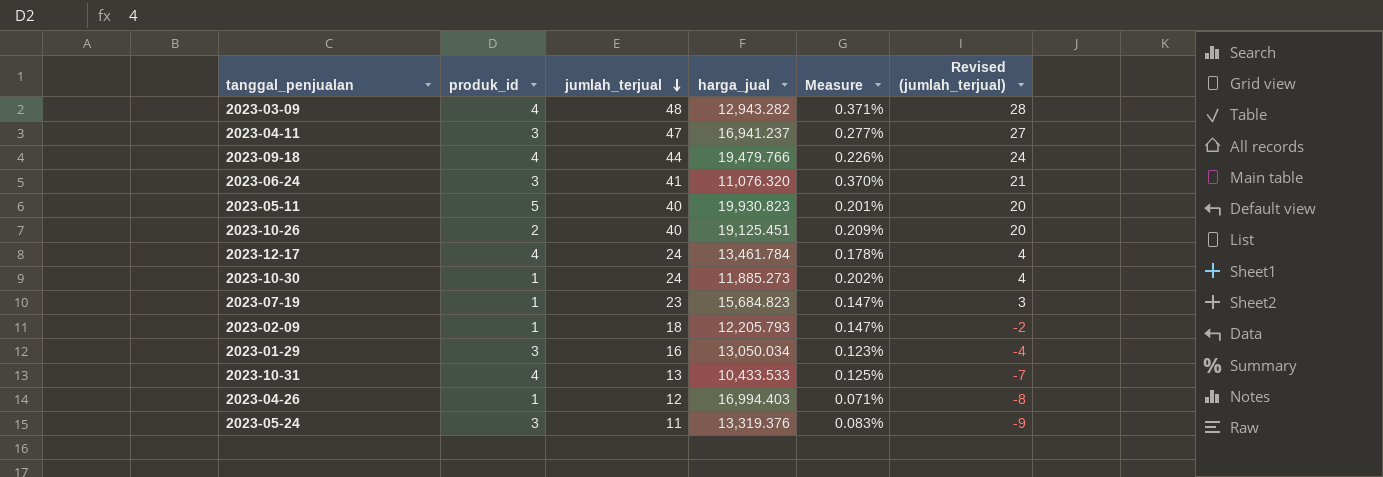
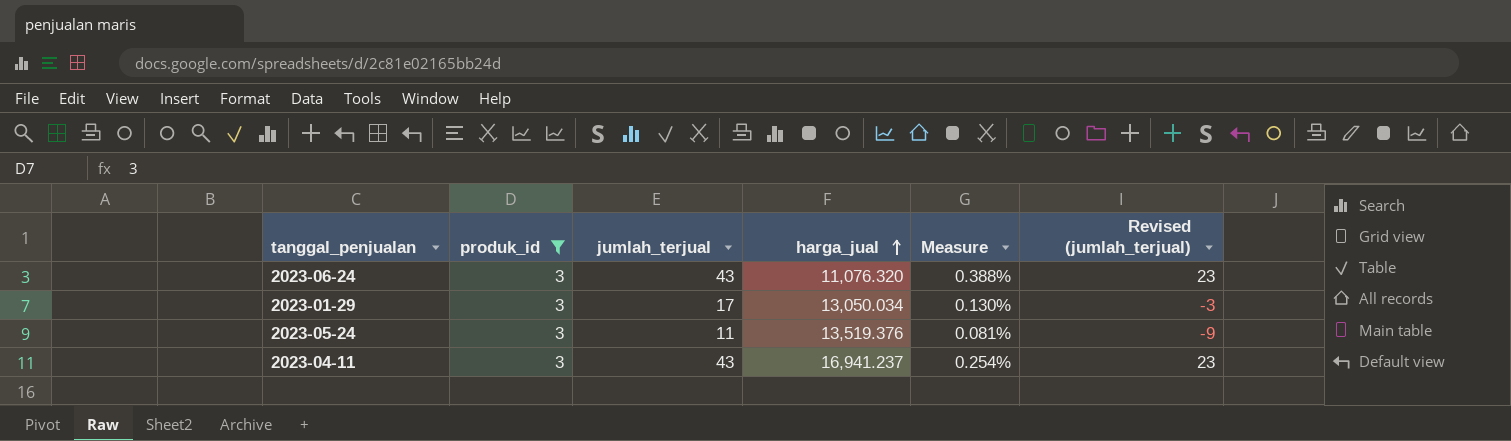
filter: none -> produk_id = 3
row order: jumlah_terjual descending -> harga_jual ascending
2023-06-24 | jumlah_terjual: 41 -> 43
2023-06-24 | Measure: 0.370% -> 0.388%
2023-06-24 | Revised (jumlah_terjual): 21 -> 23
2023-01-29 | jumlah_terjual: 16 -> 17
2023-01-29 | Measure: 0.123% -> 0.130%
2023-01-29 | Revised (jumlah_terjual): -4 -> -3
2023-05-24 | harga_jual: 13,319.376 -> 13,519.376
2023-05-24 | Measure: 0.083% -> 0.081%
2023-04-11 | jumlah_terjual: 47 -> 43
2023-04-11 | Measure: 0.277% -> 0.254%
2023-04-11 | Revised (jumlah_terjual): 27 -> 23

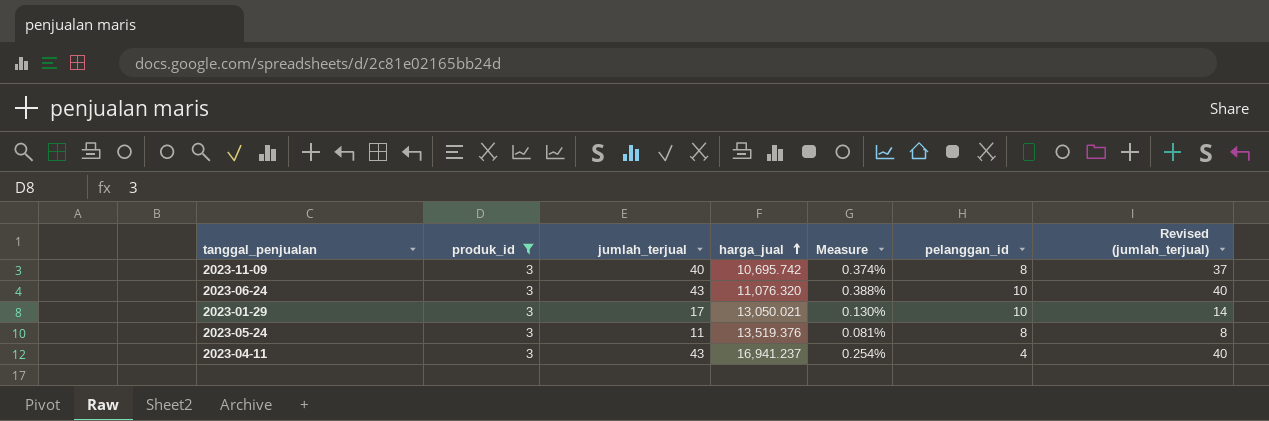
column pelanggan_id | position: none -> 6
column Revised (jumlah_terjual) | formula: [jumlah_terjual] - 20 -> [jumlah_terjual] - 3
row 2023-11-09: none -> 3 | 40 | 10,695.742 | 0.374% | 8 | 37
2023-01-29 | harga_jual: 13,050.034 -> 13,050.021

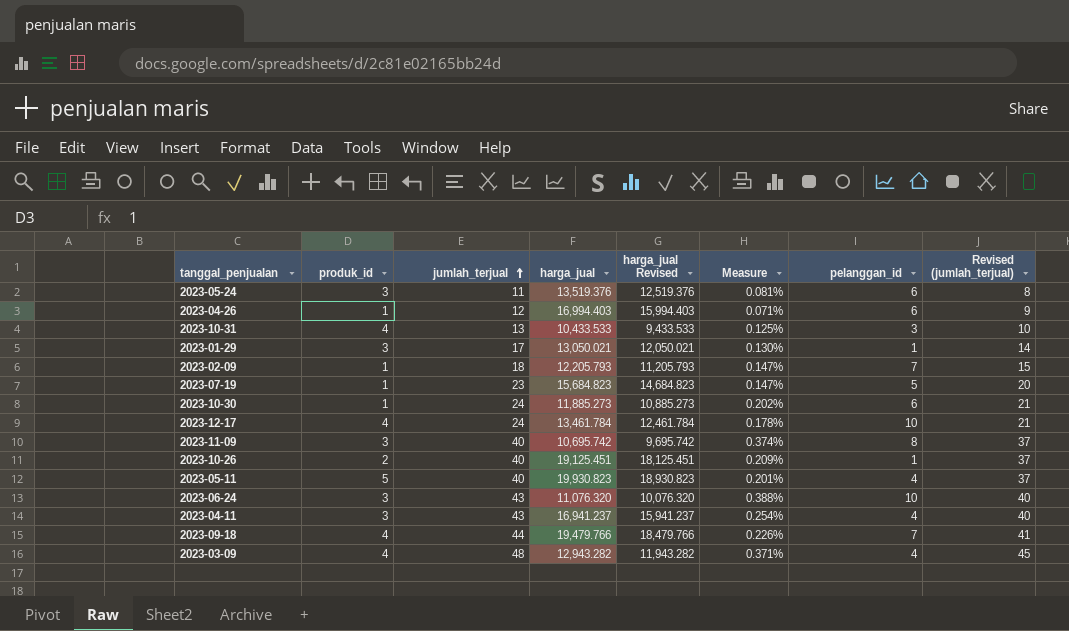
filter: produk_id = 3 -> none
row order: harga_jual ascending -> jumlah_terjual ascending
column harga_jual Revised | formula: none -> [harga_jual] - 1000
2023-05-24 | pelanggan_id: 8 -> 6
2023-01-29 | pelanggan_id: 10 -> 1

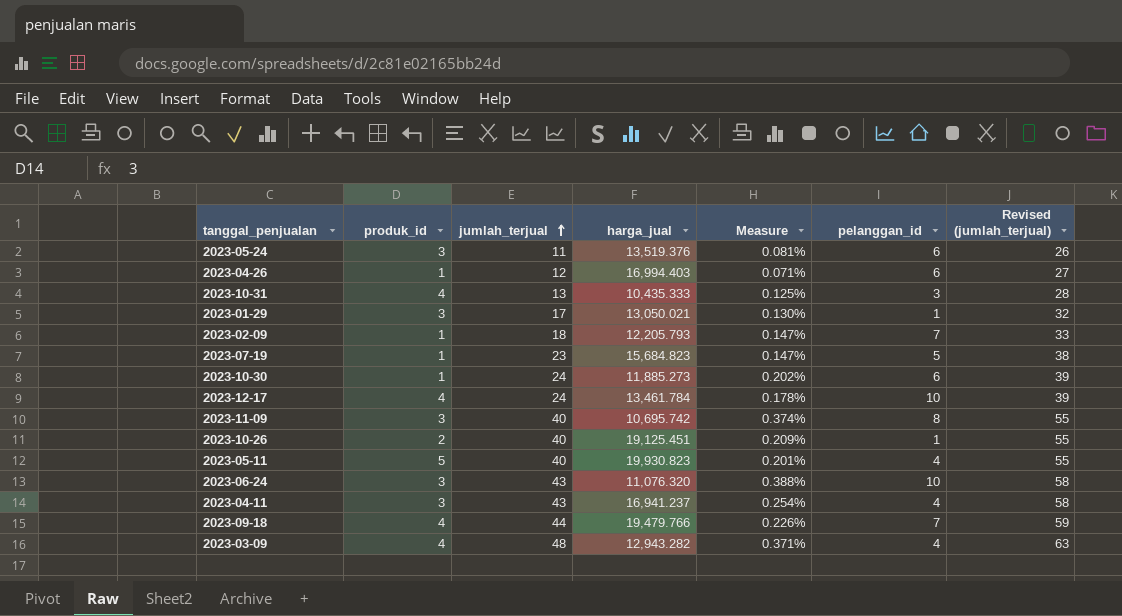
column harga_jual Revised | formula: [harga_jual] - 1000 -> none
column Revised (jumlah_terjual) | formula: [jumlah_terjual] - 3 -> [jumlah_terjual] + 15
2023-10-31 | harga_jual: 10,433.533 -> 10,435.333

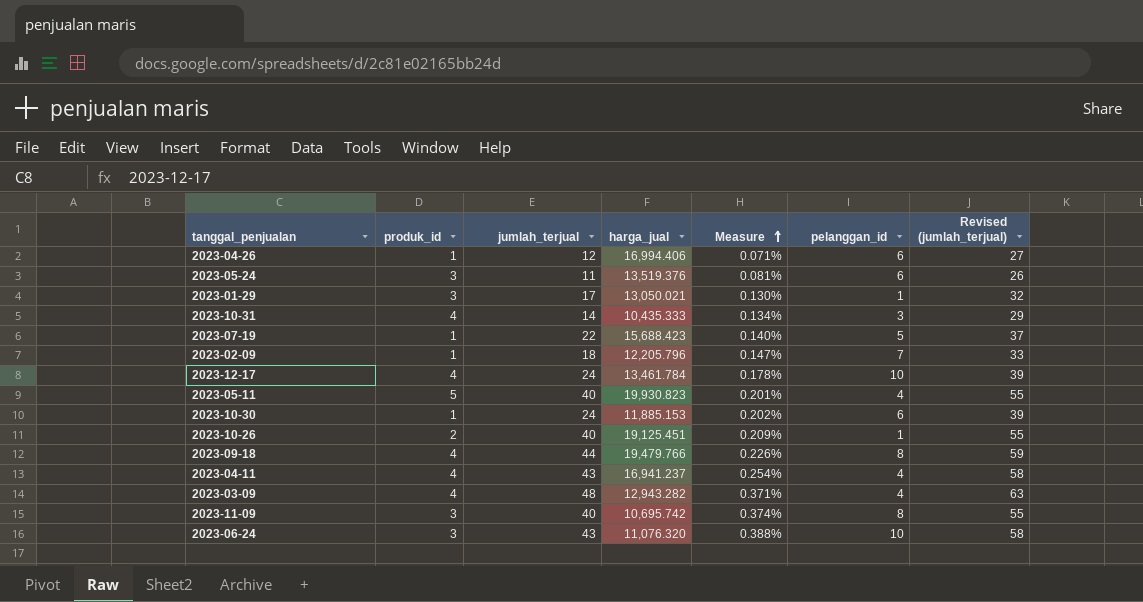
row order: jumlah_terjual ascending -> Measure ascending
2023-04-26 | harga_jual: 16,994.403 -> 16,994.406
2023-10-31 | jumlah_terjual: 13 -> 14
2023-10-31 | Measure: 0.125% -> 0.134%
2023-10-31 | Revised (jumlah_terjual): 28 -> 29
2023-07-19 | jumlah_terjual: 23 -> 22
2023-07-19 | harga_jual: 15,684.823 -> 15,688.423
2023-07-19 | Measure: 0.147% -> 0.140%
2023-07-19 | Revised (jumlah_terjual): 38 -> 37
2023-02-09 | harga_jual: 12,205.793 -> 12,205.796
2023-10-30 | harga_jual: 11,885.273 -> 11,885.153
2023-09-18 | pelanggan_id: 7 -> 8
2023-04-11 | produk_id: 3 -> 4

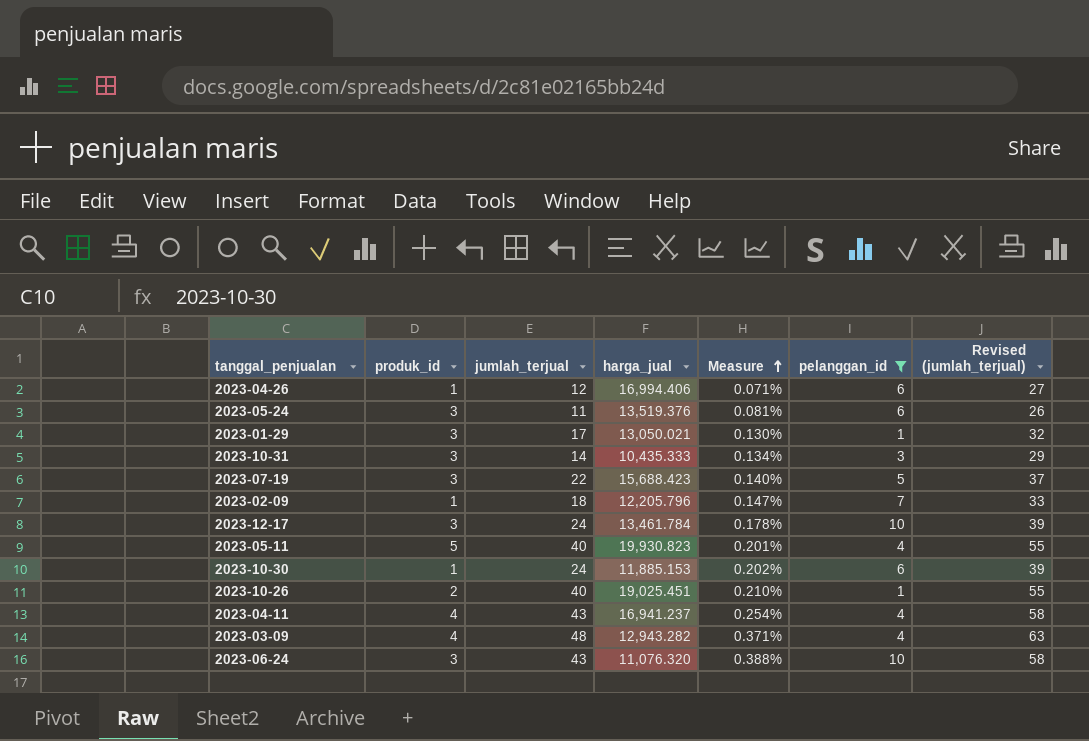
filter: none -> pelanggan_id != 8
2023-10-31 | produk_id: 4 -> 3
2023-07-19 | produk_id: 1 -> 3
2023-12-17 | produk_id: 4 -> 3
2023-10-26 | harga_jual: 19,125.451 -> 19,025.451
2023-10-26 | Measure: 0.209% -> 0.210%

